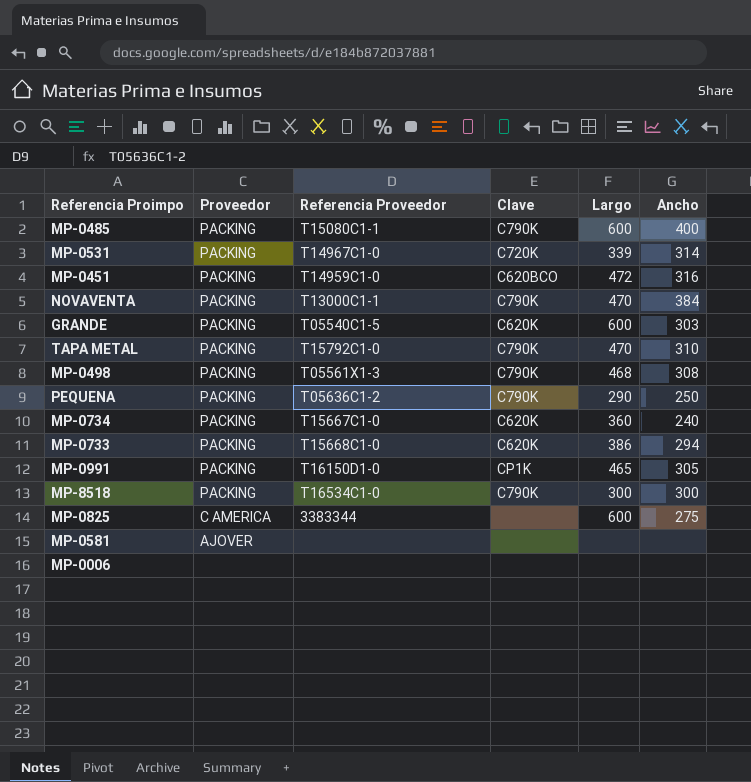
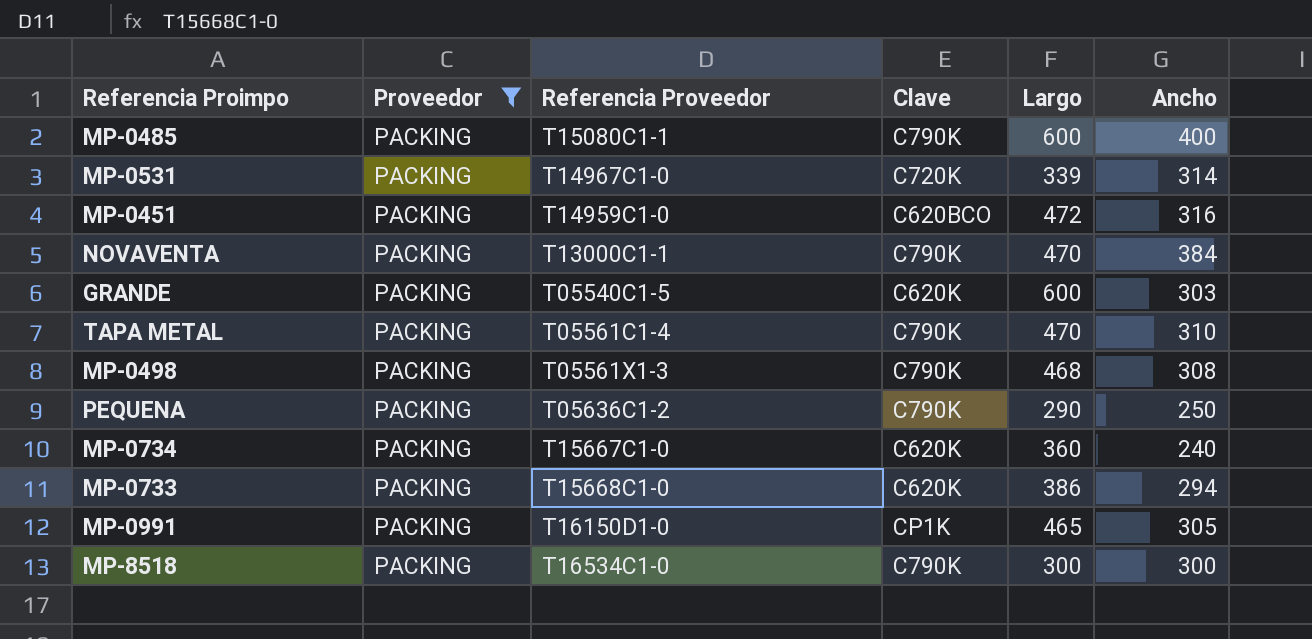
filter: none -> Proveedor = PACKING
TAPA METAL | Referencia Proveedor: T15792C1-0 -> T05561C1-4

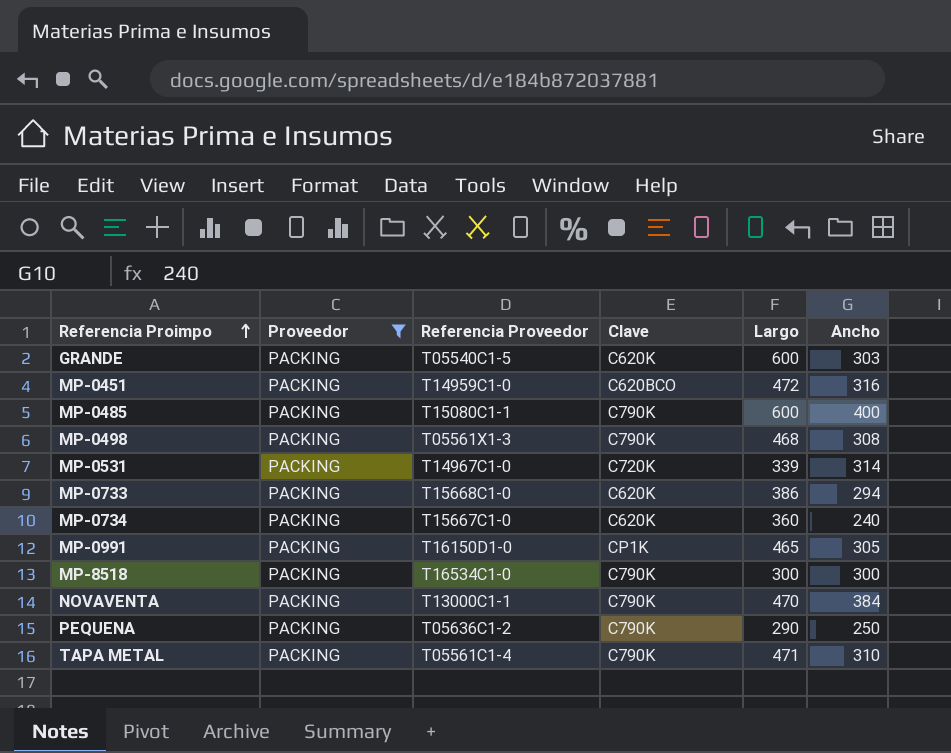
row order: none -> Referencia Proimpo ascending
TAPA METAL | Largo: 470 -> 471

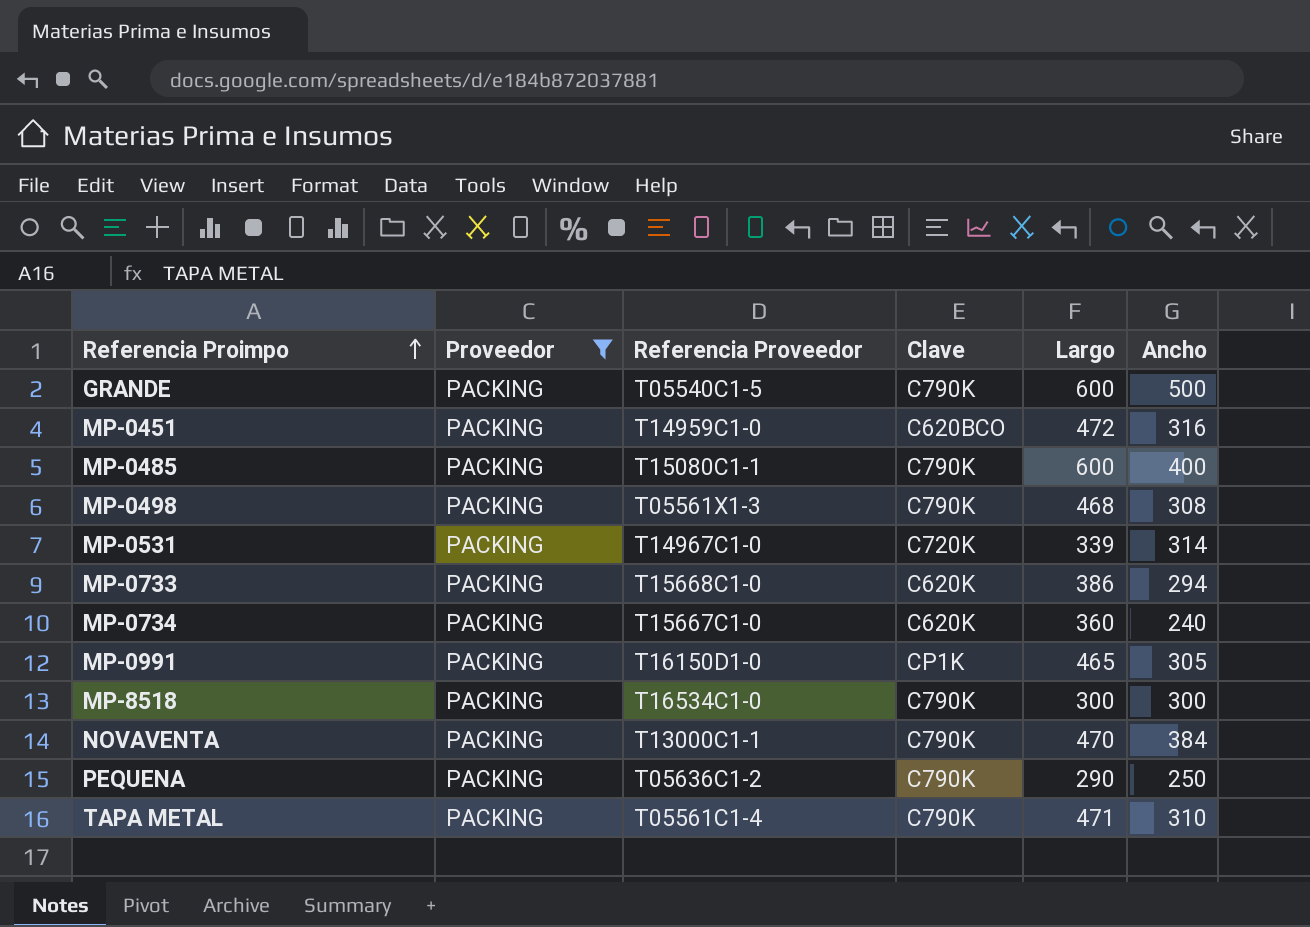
GRANDE | Clave: C620K -> C790K
GRANDE | Ancho: 303 -> 500

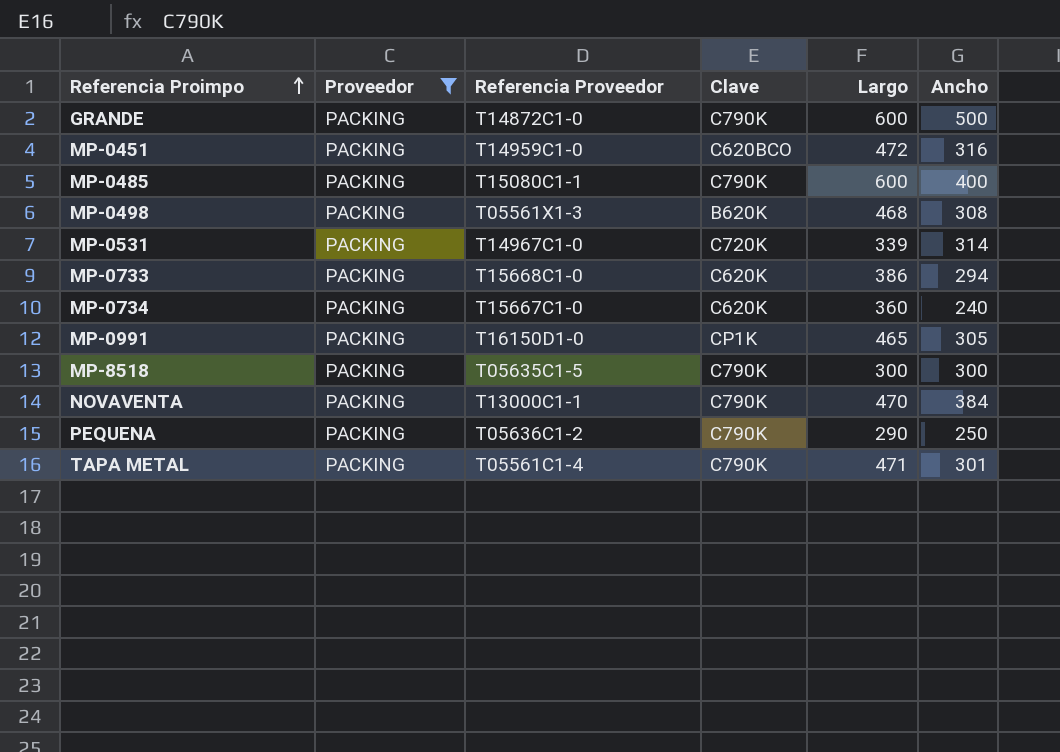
GRANDE | Referencia Proveedor: T05540C1-5 -> T14872C1-0
MP-0498 | Clave: C790K -> B620K
MP-8518 | Referencia Proveedor: T16534C1-0 -> T05635C1-5
TAPA METAL | Ancho: 310 -> 301

